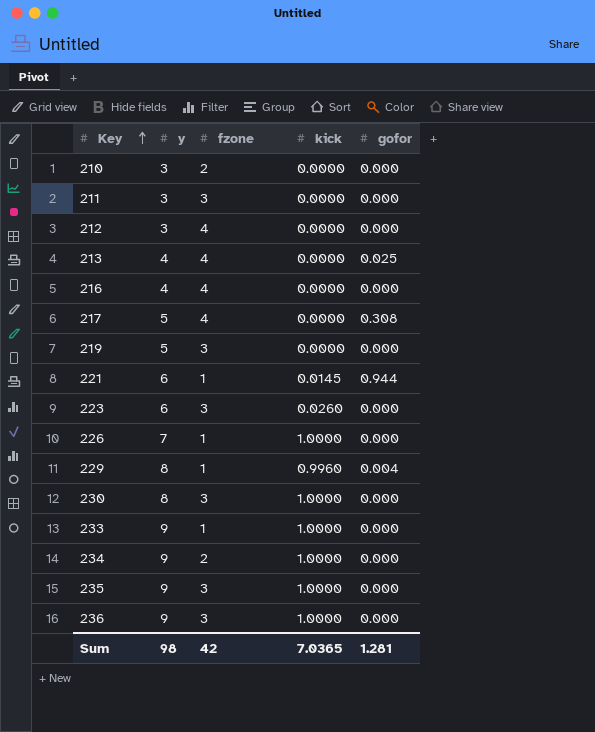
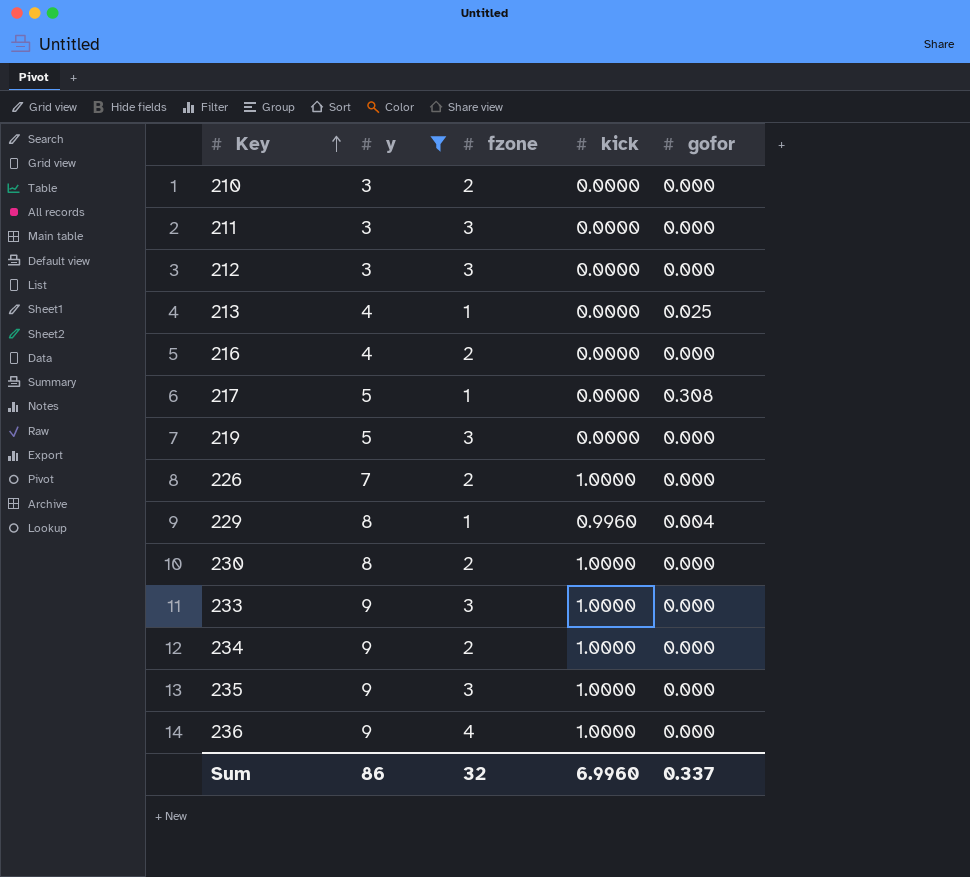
filter: none -> y != 6
212 | fzone: 4 -> 3
213 | fzone: 4 -> 1
216 | fzone: 4 -> 2
217 | fzone: 4 -> 1
226 | fzone: 1 -> 2
230 | fzone: 3 -> 2
233 | fzone: 1 -> 3
236 | fzone: 3 -> 4
Sum | y: 98 -> 86
Sum | fzone: 42 -> 32
Sum | kick: 7.0365 -> 6.9960
Sum | gofor: 1.281 -> 0.337

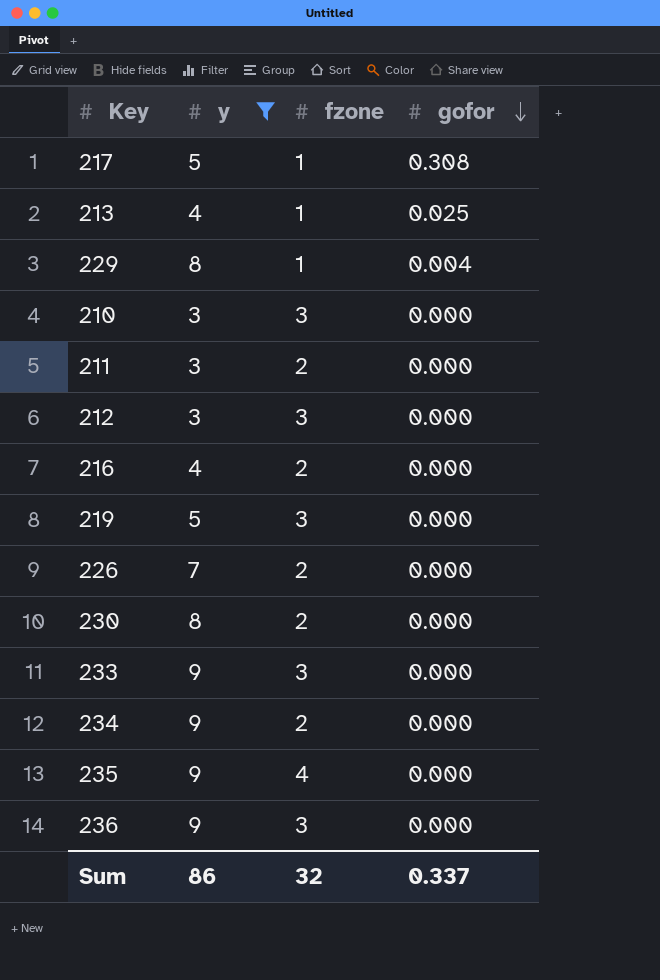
row order: Key ascending -> gofor descending
column kick | position: 4 -> none
210 | fzone: 2 -> 3
211 | fzone: 3 -> 2
235 | fzone: 3 -> 4
236 | fzone: 4 -> 3

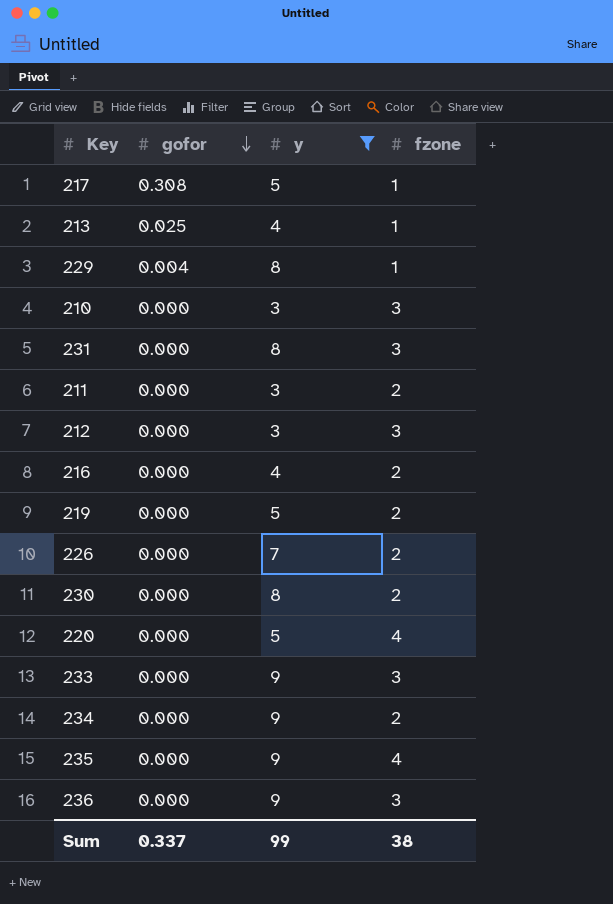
column gofor | position: 4 -> 2
row 231: none -> 0.000 | 8 | 3
219 | fzone: 3 -> 2
row 220: none -> 0.000 | 5 | 4
Sum | y: 86 -> 99
Sum | fzone: 32 -> 38

